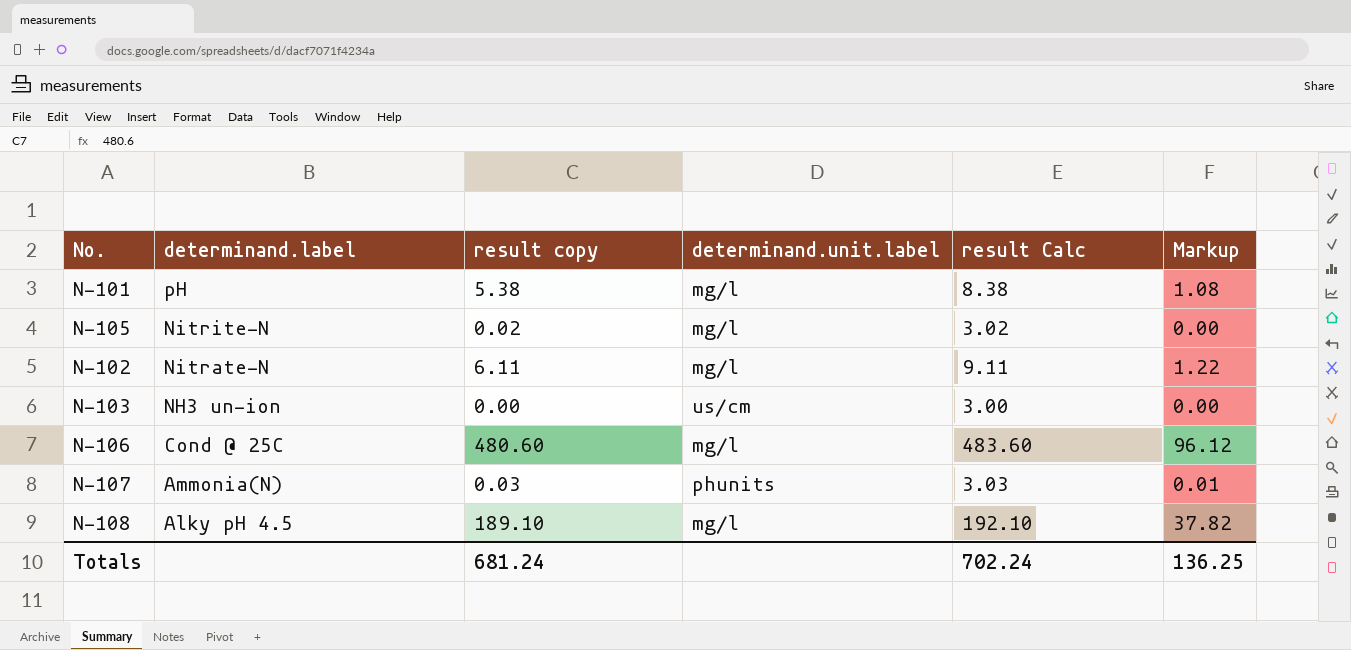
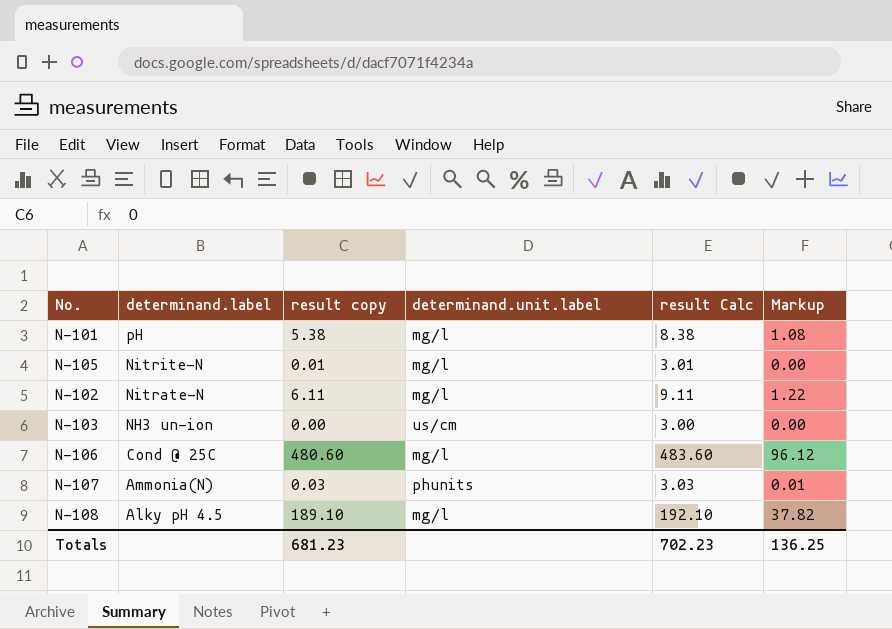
N-105 | result copy: 0.02 -> 0.01
N-105 | result Calc: 3.02 -> 3.01
Totals | result copy: 681.24 -> 681.23
Totals | result Calc: 702.24 -> 702.23

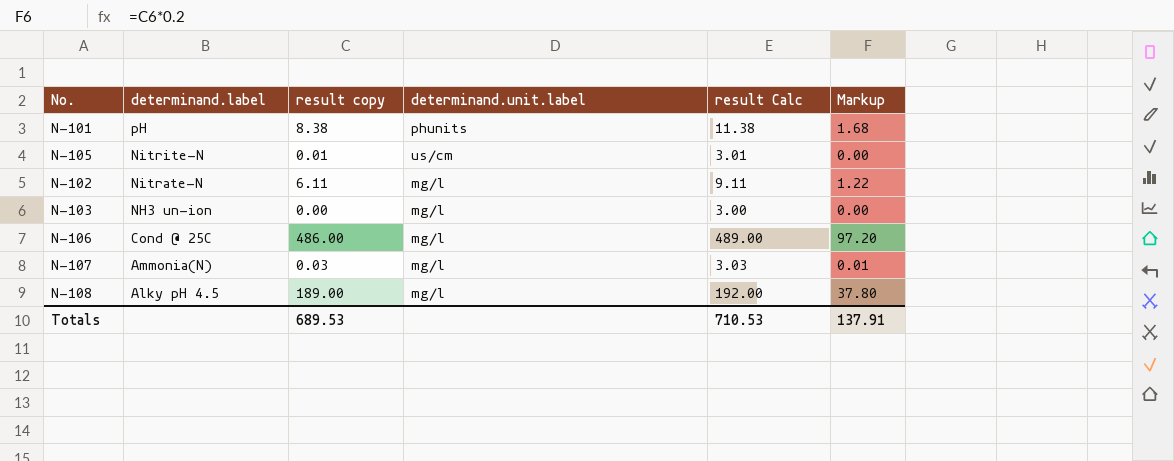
N-101 | result copy: 5.38 -> 8.38
N-101 | determinand.unit.label: mg/l -> phunits
N-101 | result Calc: 8.38 -> 11.38
N-101 | Markup: 1.08 -> 1.68
N-105 | determinand.unit.label: mg/l -> us/cm
N-103 | determinand.unit.label: us/cm -> mg/l
N-106 | result copy: 480.60 -> 486.00
N-106 | result Calc: 483.60 -> 489.00
N-106 | Markup: 96.12 -> 97.20
N-107 | determinand.unit.label: phunits -> mg/l
N-108 | result copy: 189.10 -> 189.00
N-108 | result Calc: 192.10 -> 192.00
N-108 | Markup: 37.82 -> 37.80
Totals | result copy: 681.23 -> 689.53
Totals | result Calc: 702.23 -> 710.53
Totals | Markup: 136.25 -> 137.91

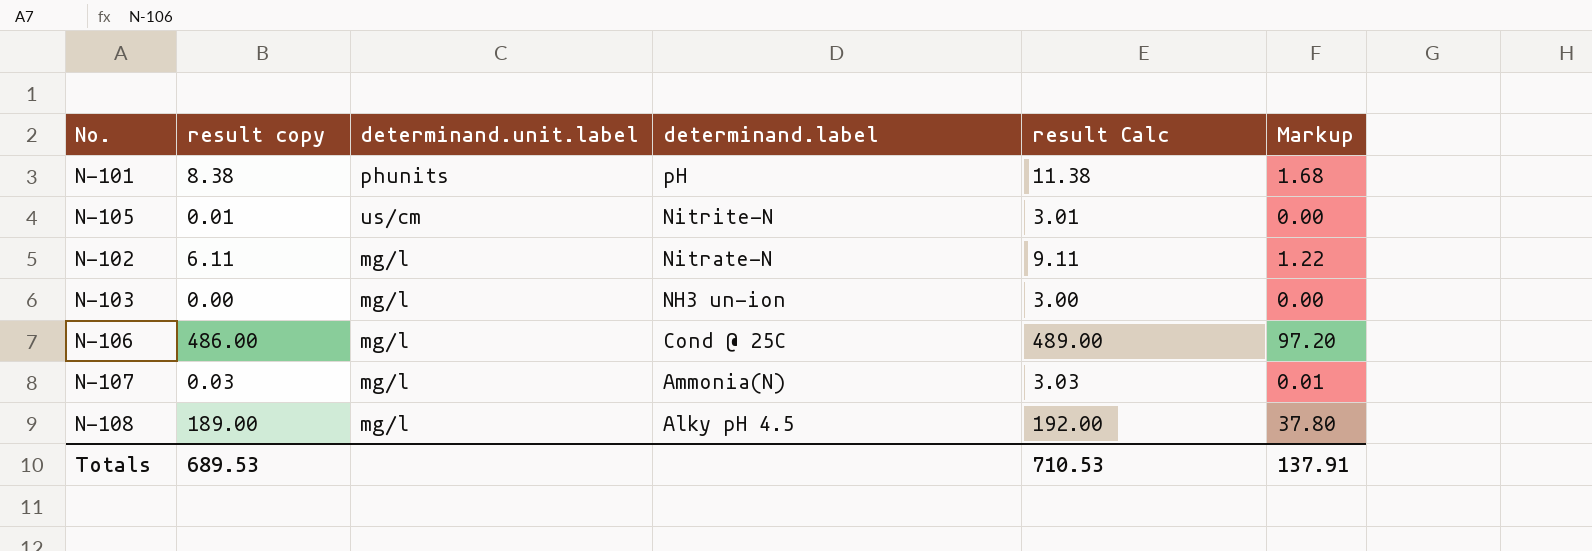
column determinand.label | position: 2 -> 4

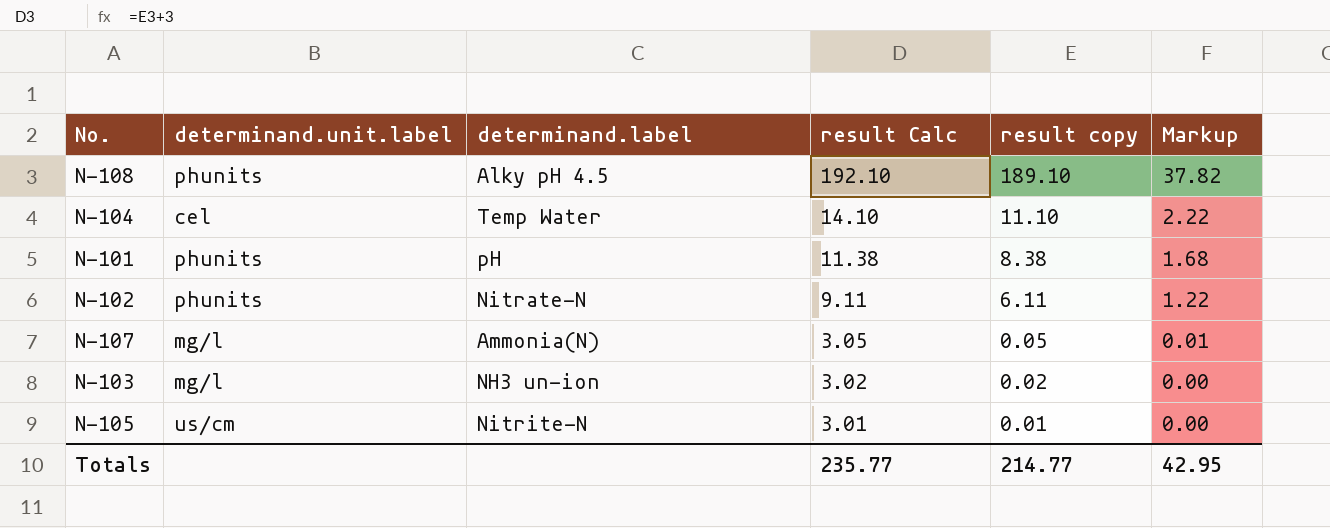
row order: determinand.label descending -> result Calc descending
column result copy | position: 2 -> 5
row N-106: 486.00 | mg/l | Cond @ 25C | 489.00 | 97.20 -> none
N-108 | determinand.unit.label: mg/l -> phunits
N-108 | result Calc: 192.00 -> 192.10
N-108 | result copy: 189.00 -> 189.10
N-108 | Markup: 37.80 -> 37.82
row N-104: none -> cel | Temp Water | 14.10 | 11.10 | 2.22
N-102 | determinand.unit.label: mg/l -> phunits
N-107 | result Calc: 3.03 -> 3.05
N-107 | result copy: 0.03 -> 0.05
N-103 | result Calc: 3.00 -> 3.02
N-103 | result copy: 0.00 -> 0.02
Totals | result Calc: 710.53 -> 235.77
Totals | result copy: 689.53 -> 214.77
Totals | Markup: 137.91 -> 42.95

